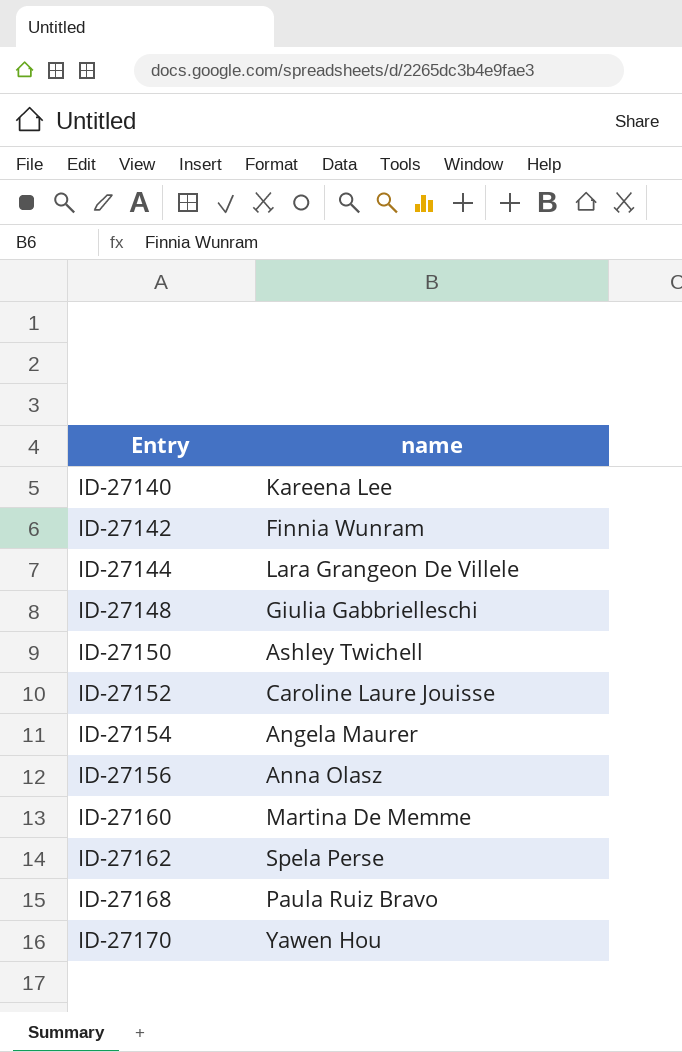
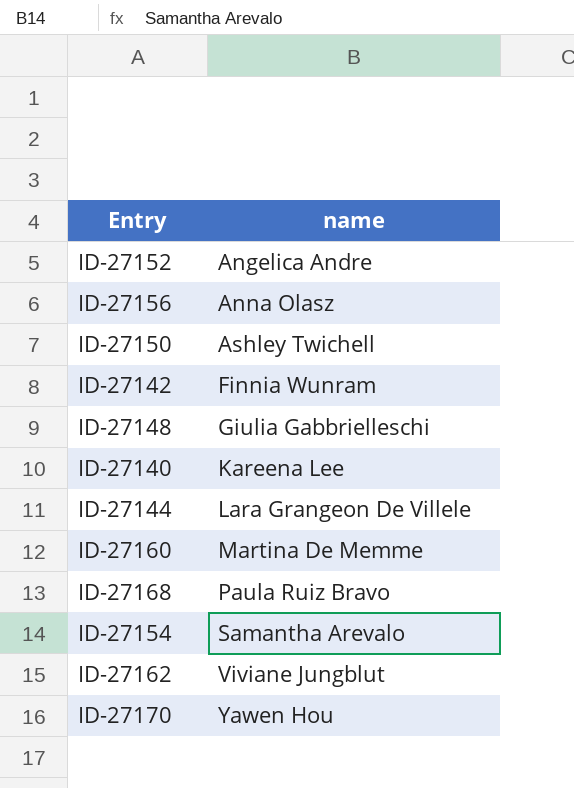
row order: Entry ascending -> name ascending
ID-27152 | name: Caroline Laure Jouisse -> Angelica Andre
ID-27154 | name: Angela Maurer -> Samantha Arevalo
ID-27162 | name: Spela Perse -> Viviane Jungblut

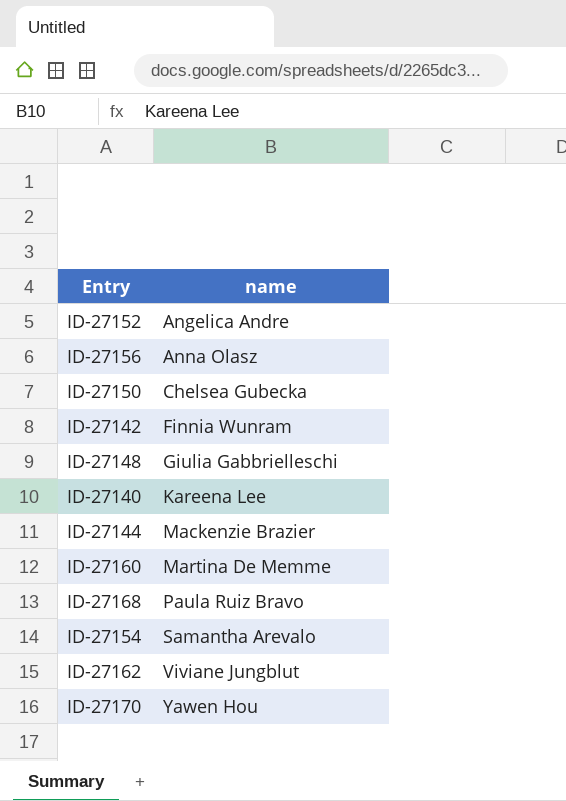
ID-27150 | name: Ashley Twichell -> Chelsea Gubecka
ID-27144 | name: Lara Grangeon De Villele -> Mackenzie Brazier

